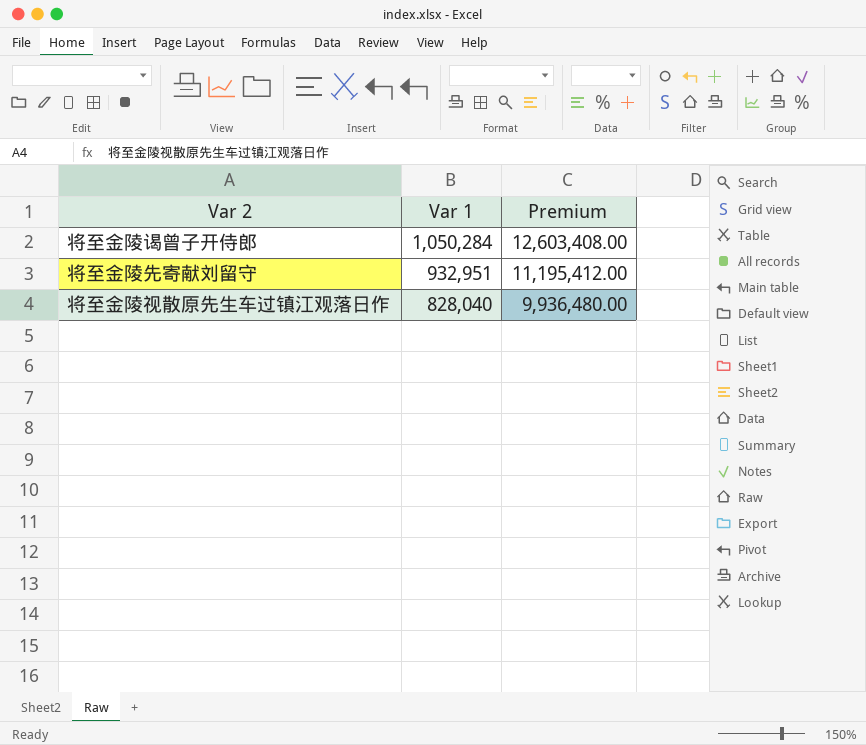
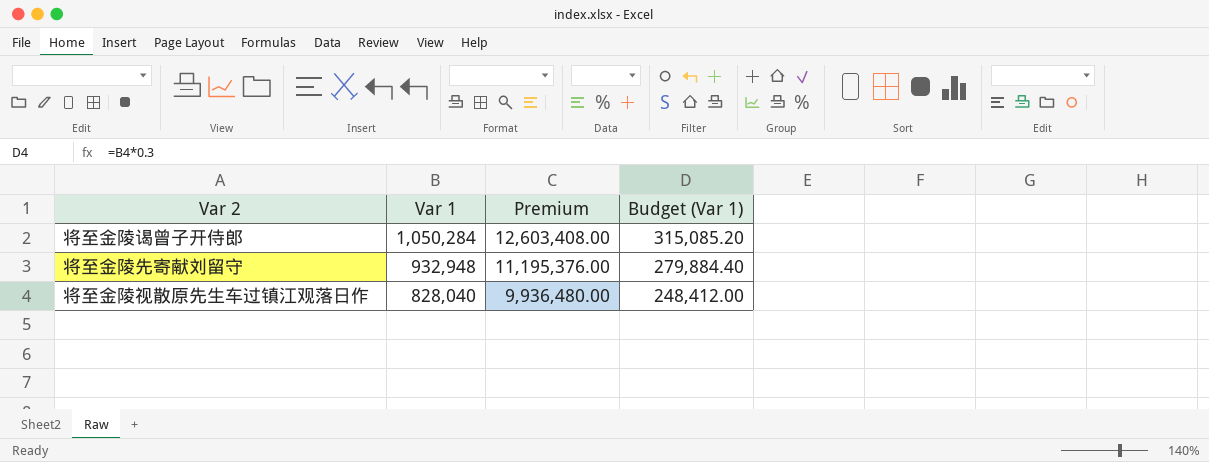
column Budget (Var 1) | formula: none -> [Var 1] * 0.3
将至金陵先寄献刘留守 | Var 1: 932,951 -> 932,948
将至金陵先寄献刘留守 | Premium: 11,195,412.00 -> 11,195,376.00

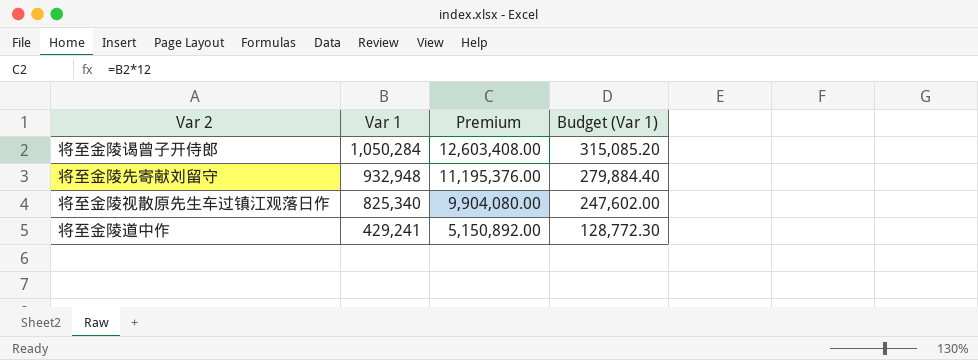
将至金陵视散原先生车过镇江观落日作 | Var 1: 828,040 -> 825,340
将至金陵视散原先生车过镇江观落日作 | Premium: 9,936,480.00 -> 9,904,080.00
将至金陵视散原先生车过镇江观落日作 | Budget (Var 1): 248,412.00 -> 247,602.00
row 将至金陵道中作: none -> 429,241 | 5,150,892.00 | 128,772.30

